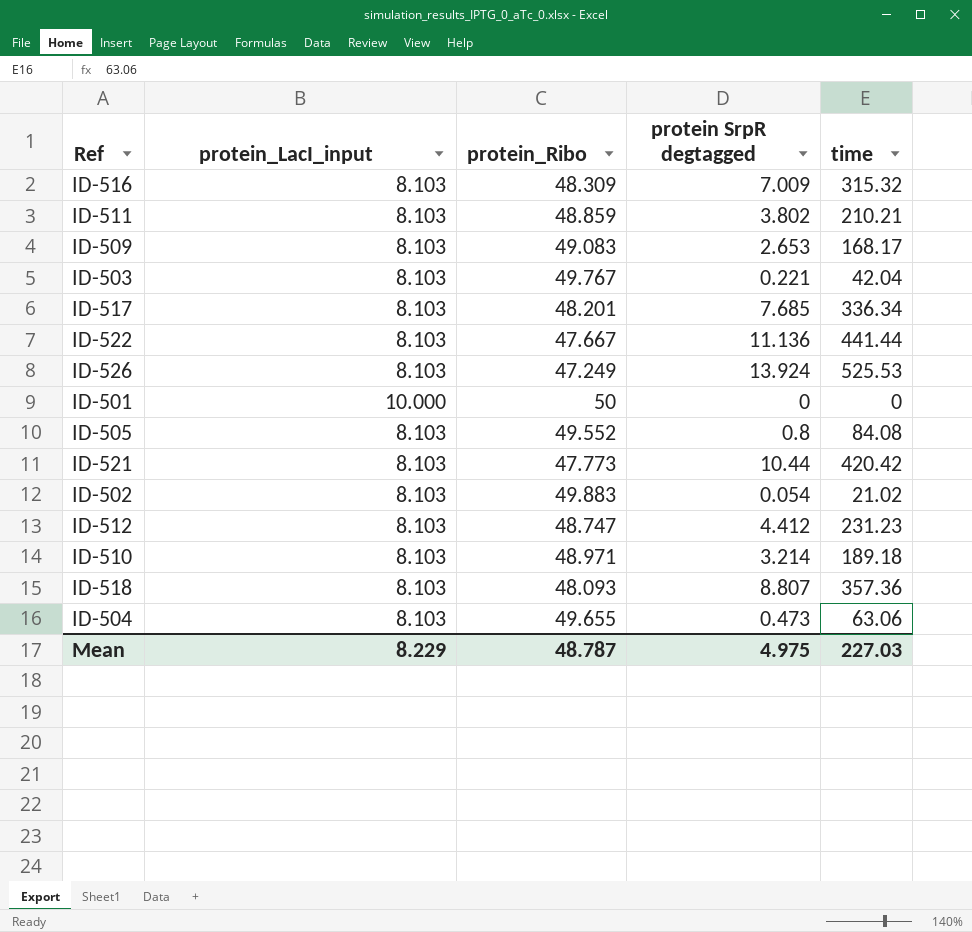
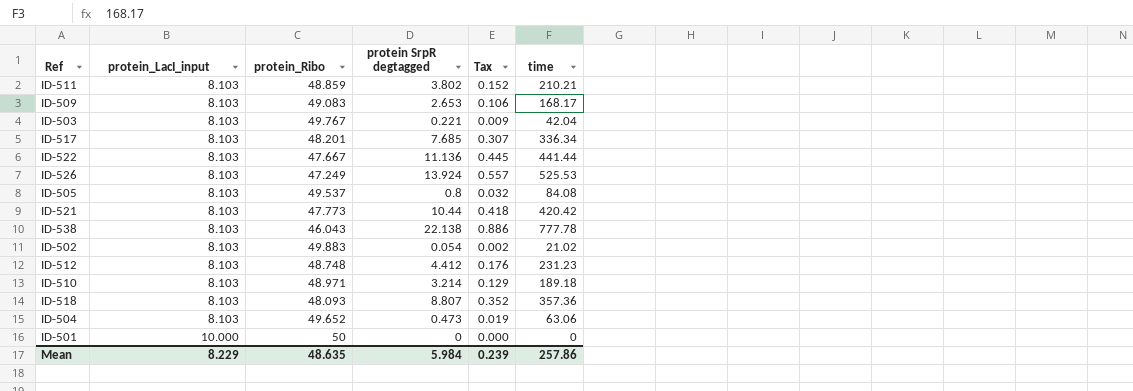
row order: none -> protein_LacI_input ascending
column Tax | formula: none -> [protein SrpR degtagged] * 0.04
row ID-516: 8.103 | 48.309 | 7.009 | 315.32 -> none
ID-505 | protein_Ribo: 49.552 -> 49.537
row ID-538: none -> 8.103 | 46.043 | 22.138 | 0.886 | 777.78
ID-512 | protein_Ribo: 48.747 -> 48.748
ID-504 | protein_Ribo: 49.655 -> 49.652
Mean | protein_Ribo: 48.787 -> 48.635
Mean | protein SrpR degtagged: 4.975 -> 5.984
Mean | time: 227.03 -> 257.86

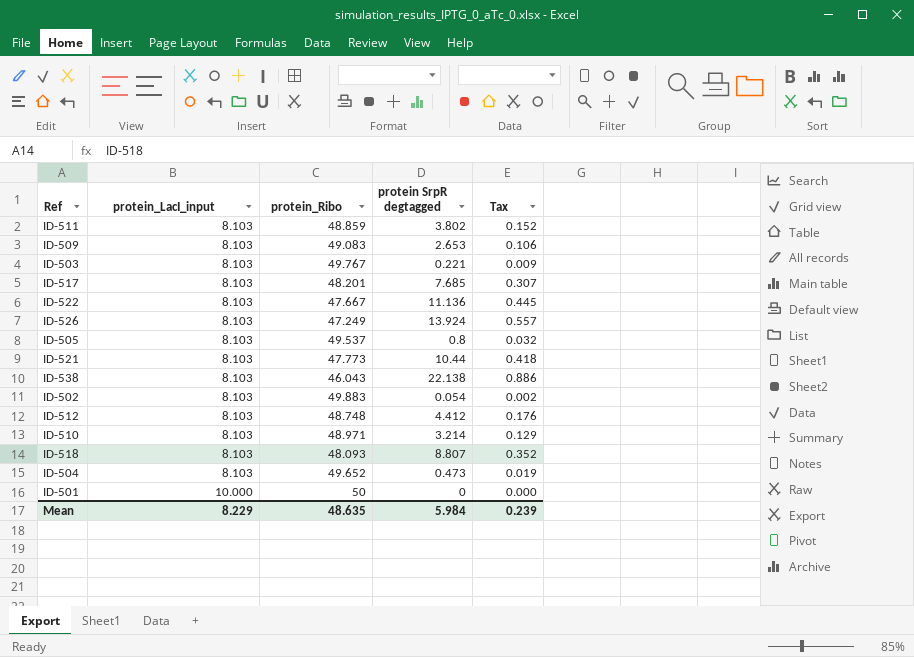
column time | position: 6 -> none

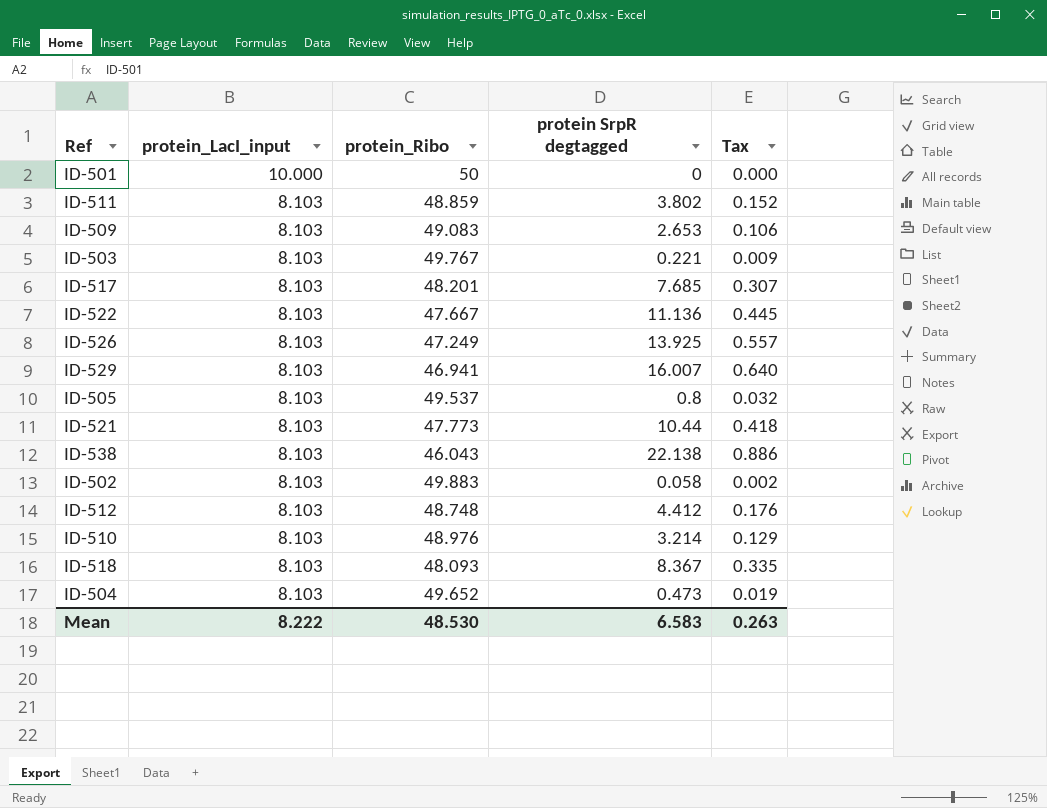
row order: protein_LacI_input ascending -> protein_LacI_input descending
ID-526 | protein SrpR degtagged: 13.924 -> 13.925
row ID-529: none -> 8.103 | 46.941 | 16.007 | 0.640
ID-502 | protein SrpR degtagged: 0.054 -> 0.058
ID-510 | protein_Ribo: 48.971 -> 48.976
ID-518 | protein SrpR degtagged: 8.807 -> 8.367
ID-518 | Tax: 0.352 -> 0.335
Mean | protein_LacI_input: 8.229 -> 8.222
Mean | protein_Ribo: 48.635 -> 48.530
Mean | protein SrpR degtagged: 5.984 -> 6.583
Mean | Tax: 0.239 -> 0.263

